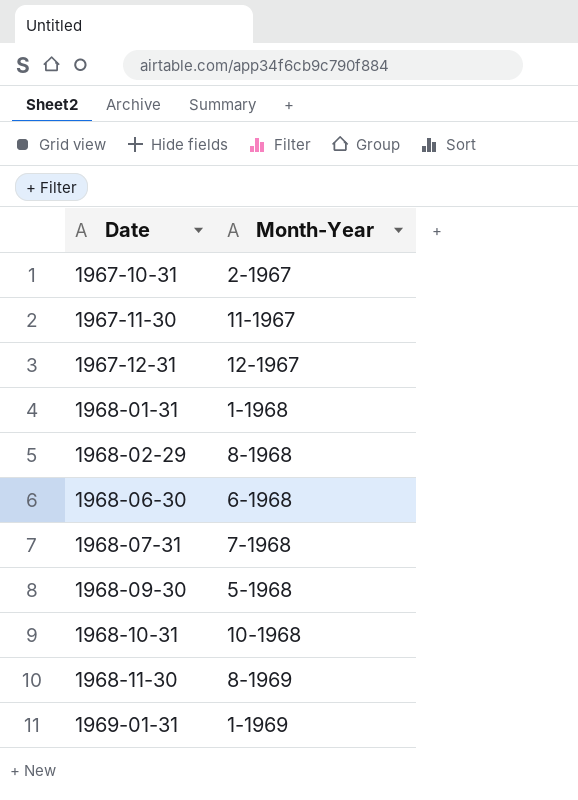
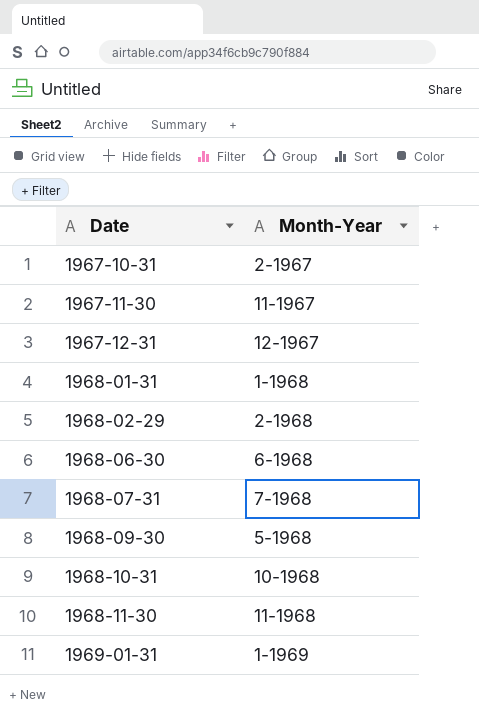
1968-02-29 | Month-Year: 8-1968 -> 2-1968
1968-11-30 | Month-Year: 8-1969 -> 11-1968

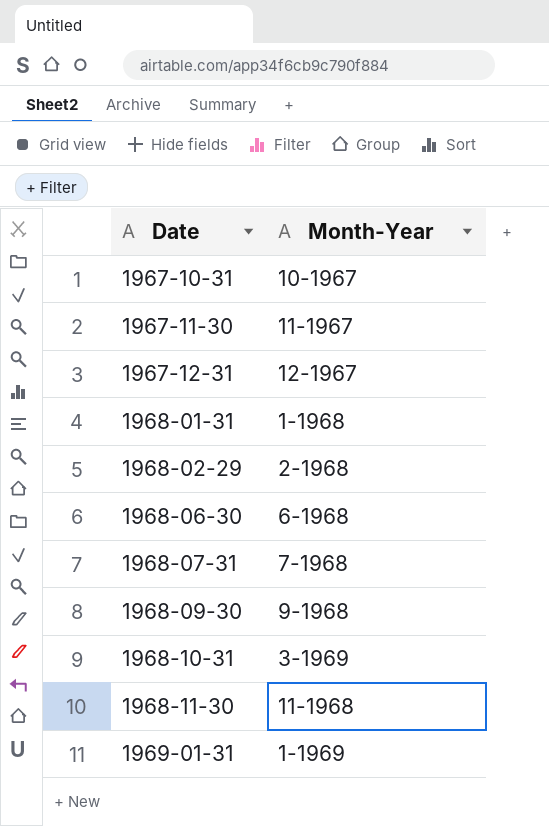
1967-10-31 | Month-Year: 2-1967 -> 10-1967
1968-09-30 | Month-Year: 5-1968 -> 9-1968
1968-10-31 | Month-Year: 10-1968 -> 3-1969

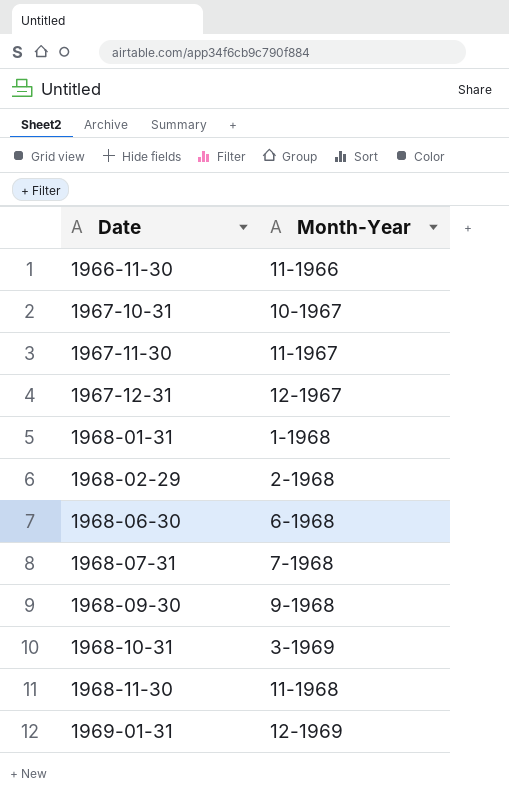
row 1966-11-30: none -> 11-1966
1969-01-31 | Month-Year: 1-1969 -> 12-1969

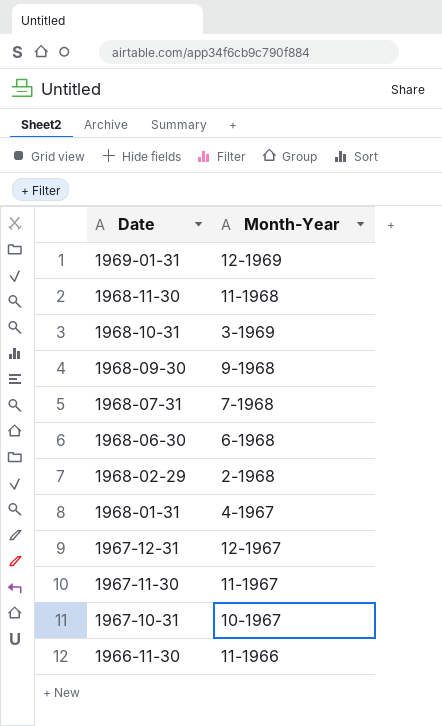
row order: Date ascending -> Date descending
1968-01-31 | Month-Year: 1-1968 -> 4-1967

